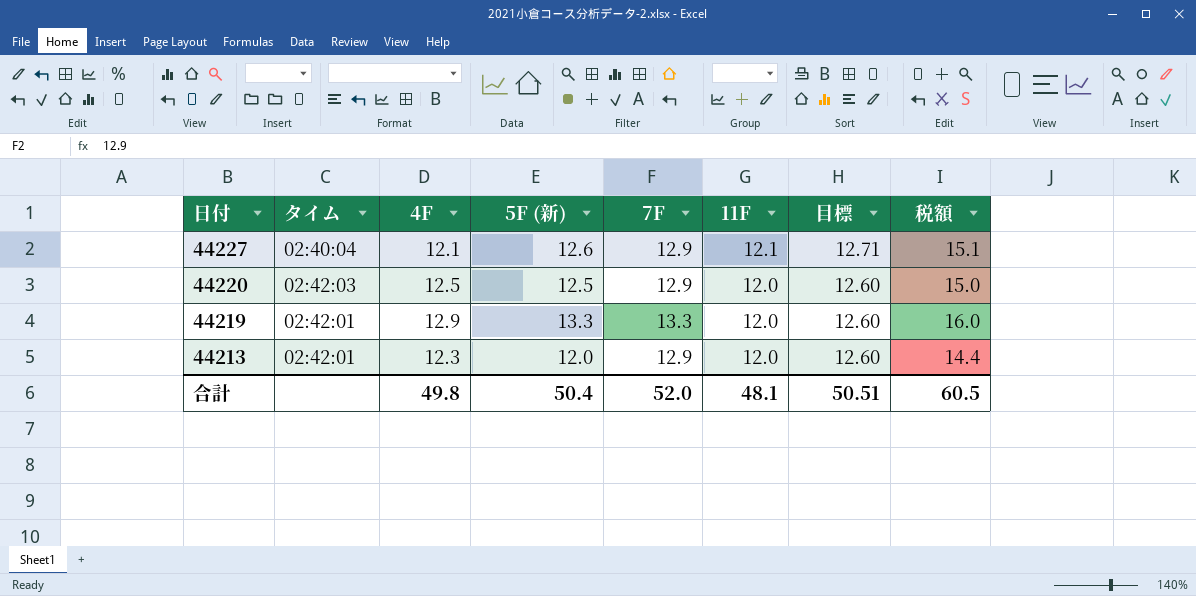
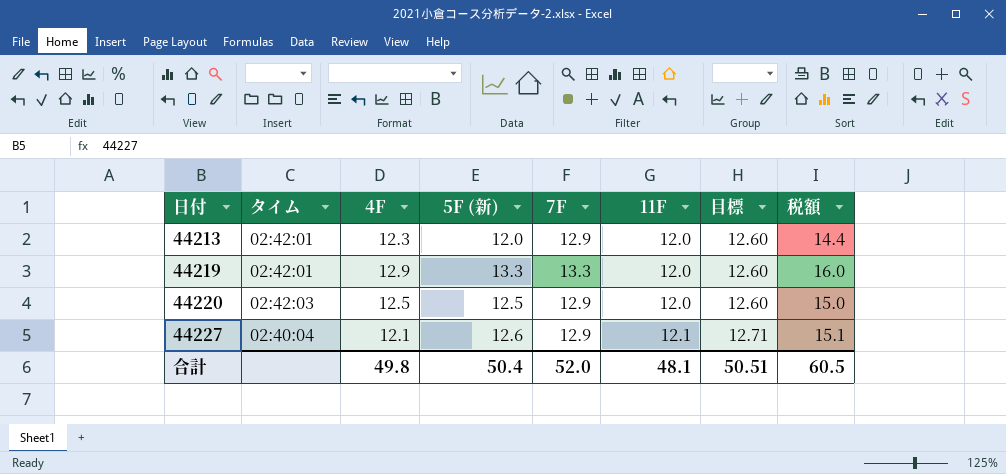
row order: 日付 descending -> 日付 ascending

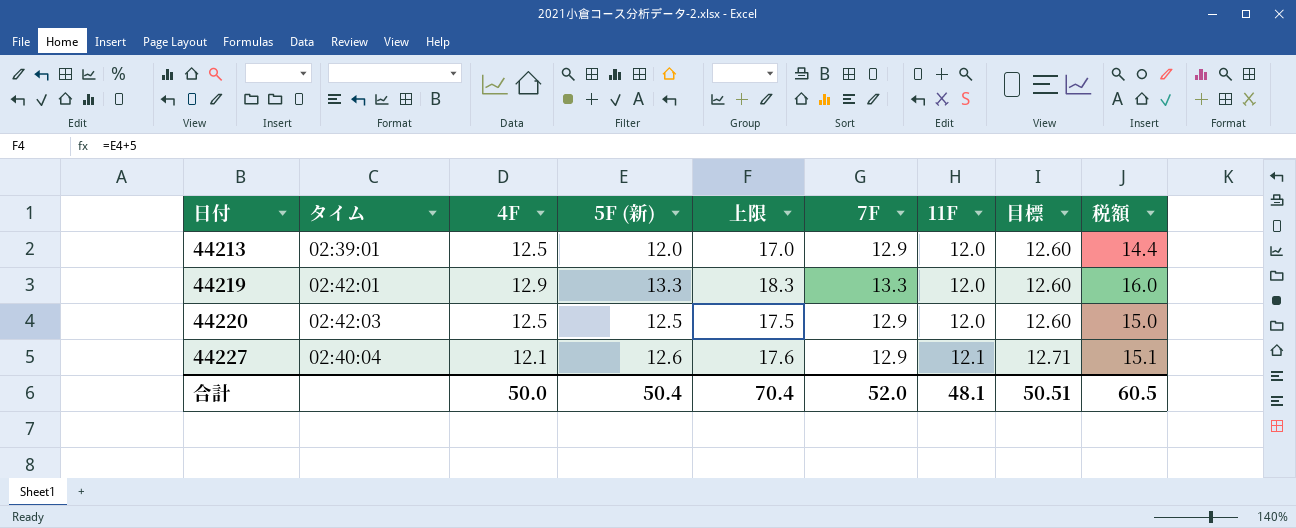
column 上限 | formula: none -> [5F (新)] + 5
44213 | タイム: 02:42:01 -> 02:39:01
44213 | 4F: 12.3 -> 12.5
合計 | 4F: 49.8 -> 50.0

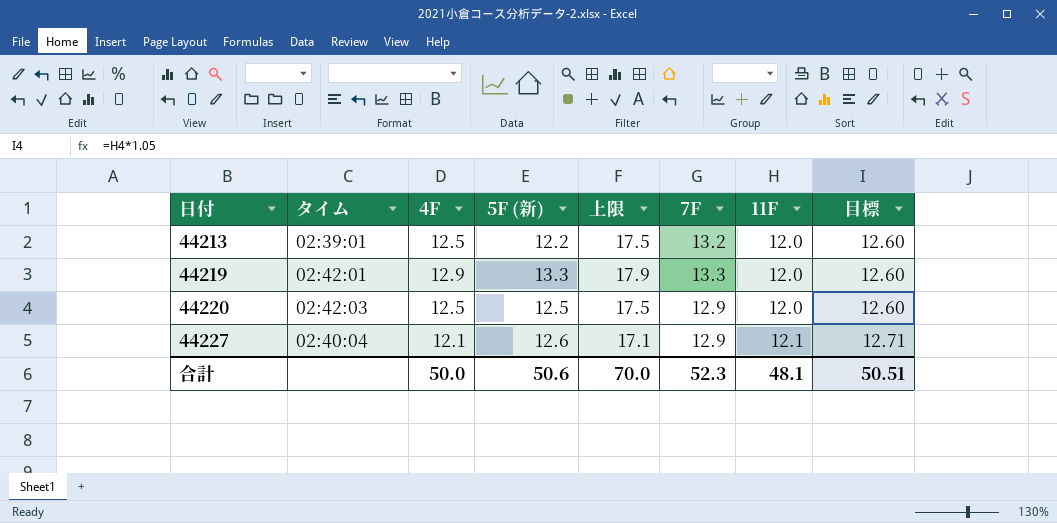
column 税額 | formula: [5F (新)] * 1.2 -> none
column 上限 | formula: [5F (新)] + 5 -> [4F] + 5
44213 | 5F (新): 12.0 -> 12.2
44213 | 7F: 12.9 -> 13.2
合計 | 5F (新): 50.4 -> 50.6
合計 | 上限: 70.4 -> 70.0
合計 | 7F: 52.0 -> 52.3

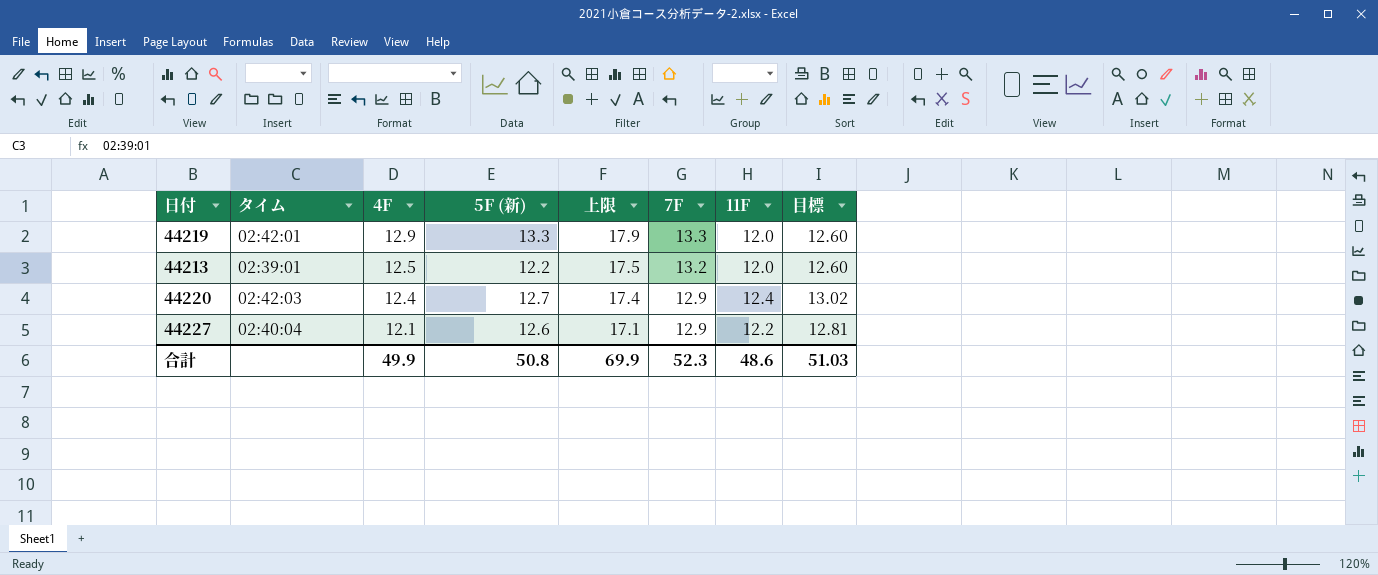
row order: 日付 ascending -> 4F descending
44220 | 4F: 12.5 -> 12.4
44220 | 5F (新): 12.5 -> 12.7
44220 | 上限: 17.5 -> 17.4
44220 | 11F: 12.0 -> 12.4
44220 | 目標: 12.60 -> 13.02
44227 | 11F: 12.1 -> 12.2
44227 | 目標: 12.71 -> 12.81
合計 | 4F: 50.0 -> 49.9
合計 | 5F (新): 50.6 -> 50.8
合計 | 上限: 70.0 -> 69.9
合計 | 11F: 48.1 -> 48.6
合計 | 目標: 50.51 -> 51.03

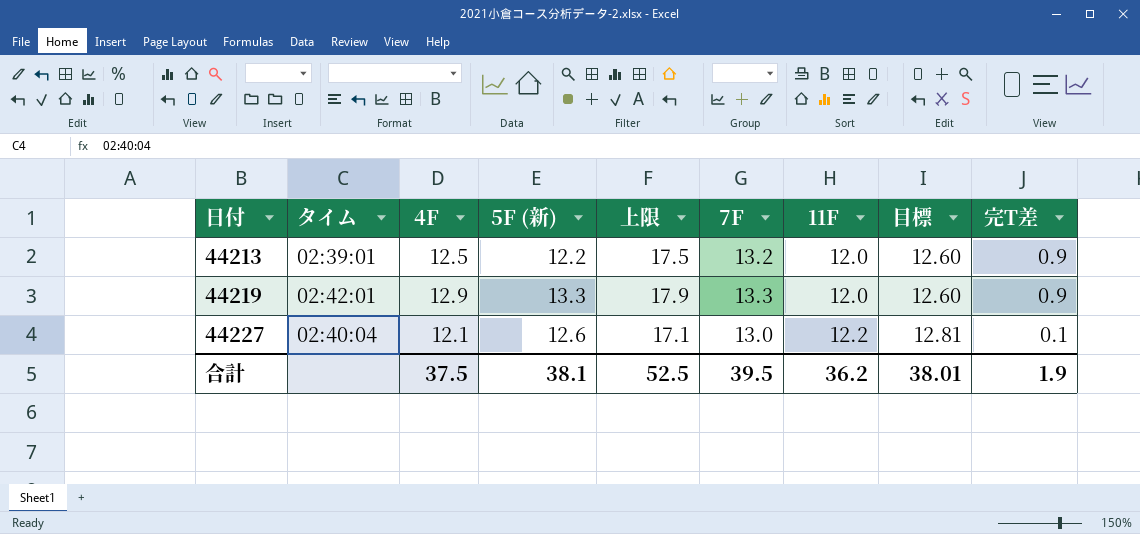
row order: 4F descending -> 日付 ascending
column 完T差 | position: none -> 9
row 44220: 02:42:03 | 12.4 | 12.7 | 17.4 | 12.9 | 12.4 | 13.02 -> none
44227 | 7F: 12.9 -> 13.0
合計 | 4F: 49.9 -> 37.5
合計 | 5F (新): 50.8 -> 38.1
合計 | 上限: 69.9 -> 52.5
合計 | 7F: 52.3 -> 39.5
合計 | 11F: 48.6 -> 36.2
合計 | 目標: 51.03 -> 38.01

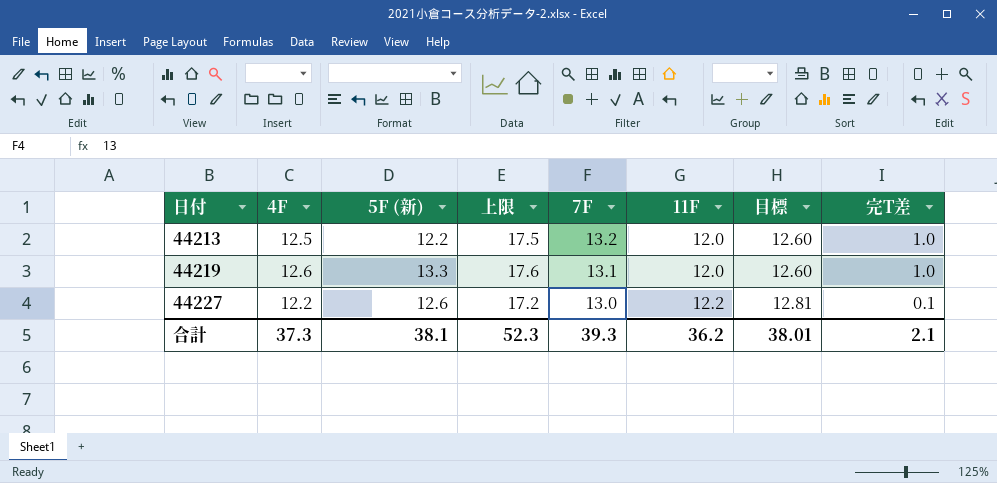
column タイム | position: 2 -> none
44213 | 完T差: 0.9 -> 1.0
44219 | 4F: 12.9 -> 12.6
44219 | 上限: 17.9 -> 17.6
44219 | 7F: 13.3 -> 13.1
44219 | 完T差: 0.9 -> 1.0
44227 | 4F: 12.1 -> 12.2
44227 | 上限: 17.1 -> 17.2
合計 | 4F: 37.5 -> 37.3
合計 | 上限: 52.5 -> 52.3
合計 | 7F: 39.5 -> 39.3
合計 | 完T差: 1.9 -> 2.1

